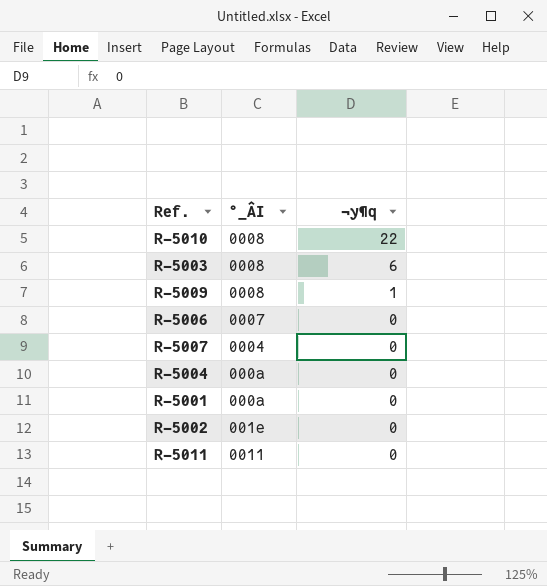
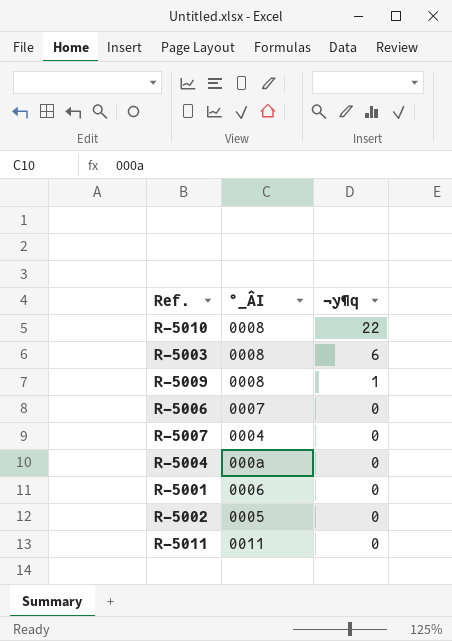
R-5001 | °_ÂI: 000a -> 0006
R-5002 | °_ÂI: 001e -> 0005

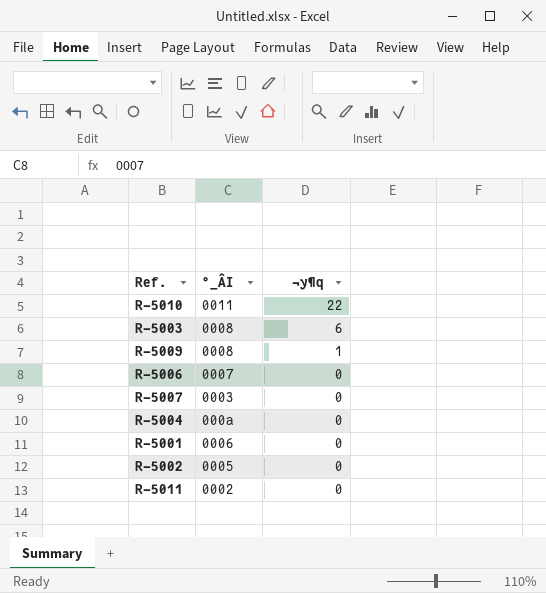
R-5010 | °_ÂI: 0008 -> 0011
R-5007 | °_ÂI: 0004 -> 0003
R-5011 | °_ÂI: 0011 -> 0002

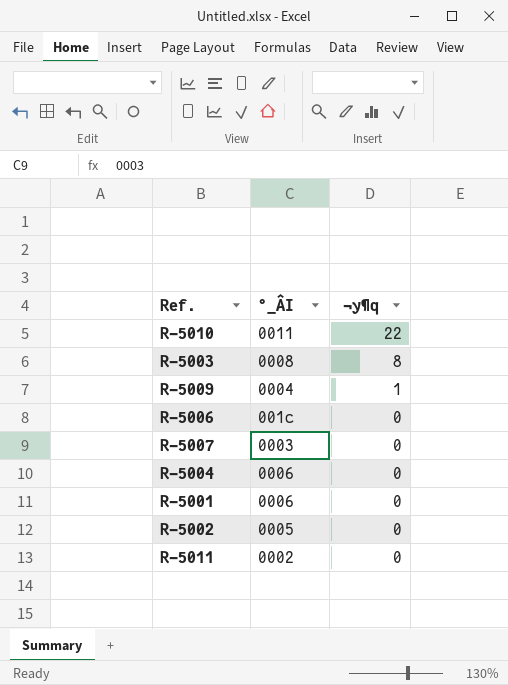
R-5003 | ¬y¶q: 6 -> 8
R-5009 | °_ÂI: 0008 -> 0004
R-5006 | °_ÂI: 0007 -> 001c
R-5004 | °_ÂI: 000a -> 0006

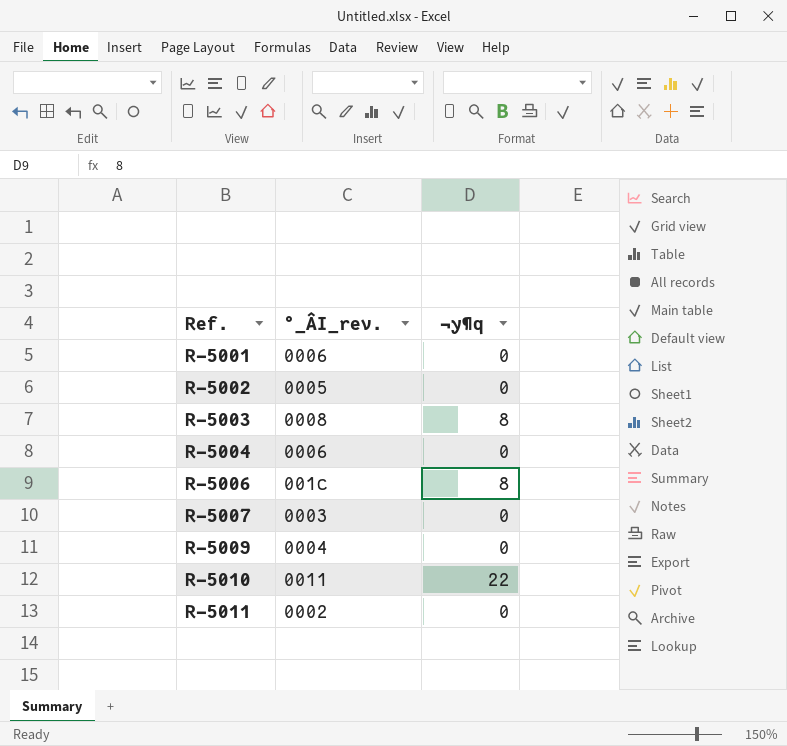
row order: ¬y¶q descending -> Ref. ascending
column name: °_ÂI -> °_ÂI_rev.
R-5006 | ¬y¶q: 0 -> 8
R-5009 | ¬y¶q: 1 -> 0

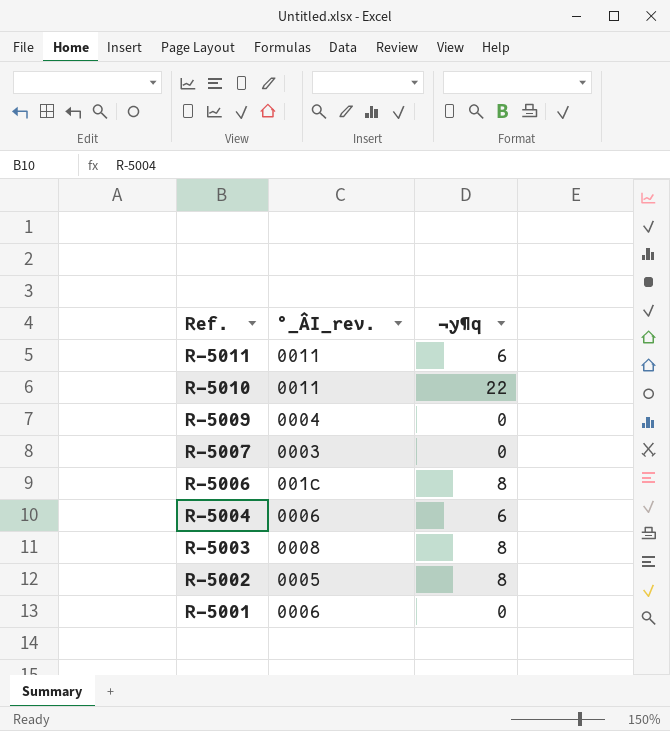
row order: Ref. ascending -> Ref. descending
R-5011 | °_ÂI_rev.: 0002 -> 0011
R-5011 | ¬y¶q: 0 -> 6
R-5004 | ¬y¶q: 0 -> 6
R-5002 | ¬y¶q: 0 -> 8

